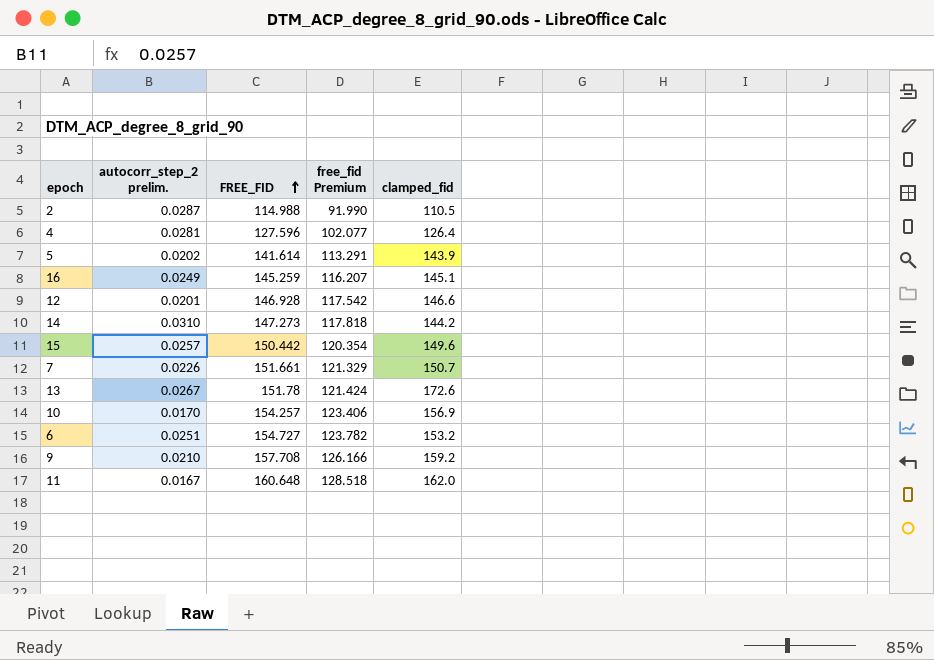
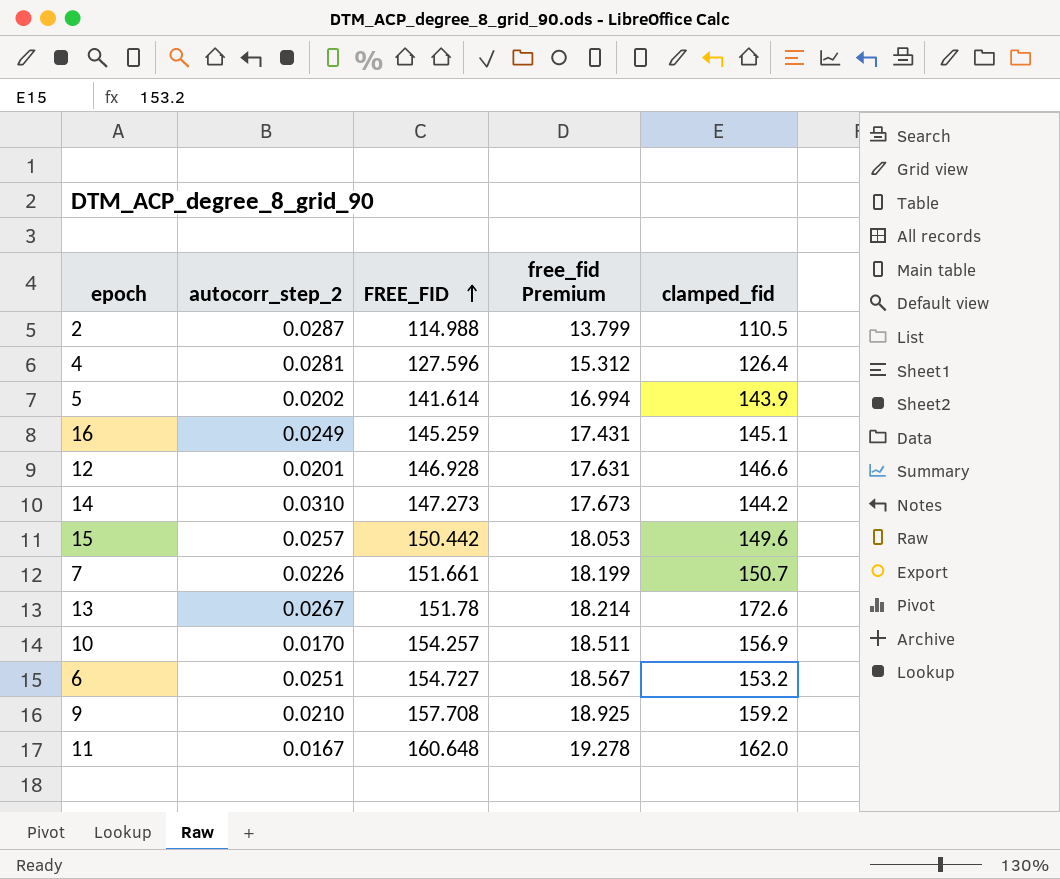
column name: autocorr_step_2 prelim. -> autocorr_step_2
column free_fid Premium | formula: [FREE_FID] * 0.8 -> [FREE_FID] * 0.12

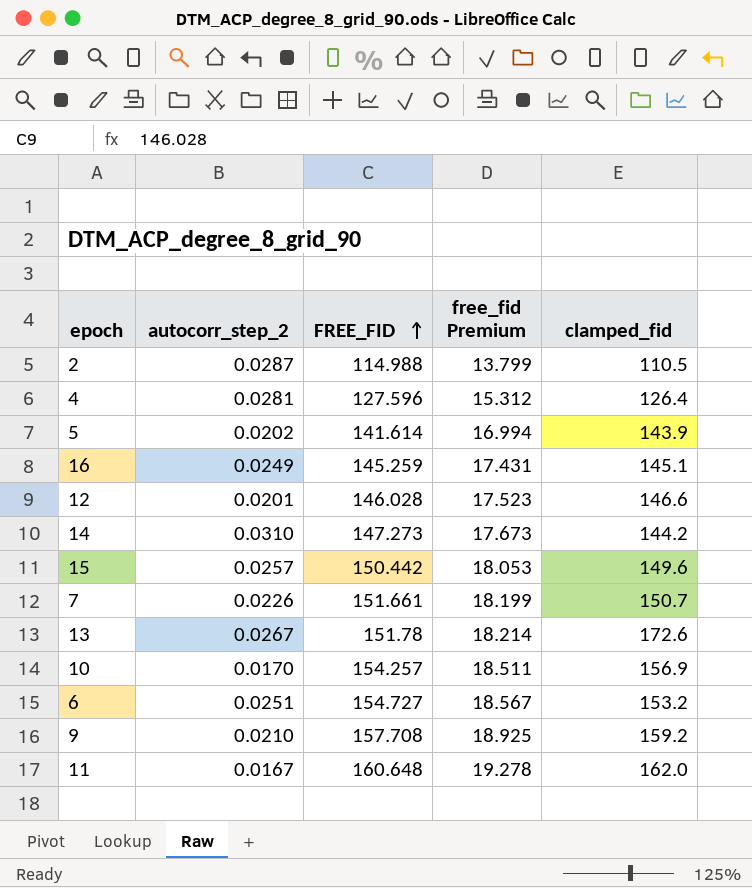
12 | FREE_FID: 146.928 -> 146.028
12 | free_fid Premium: 17.631 -> 17.523

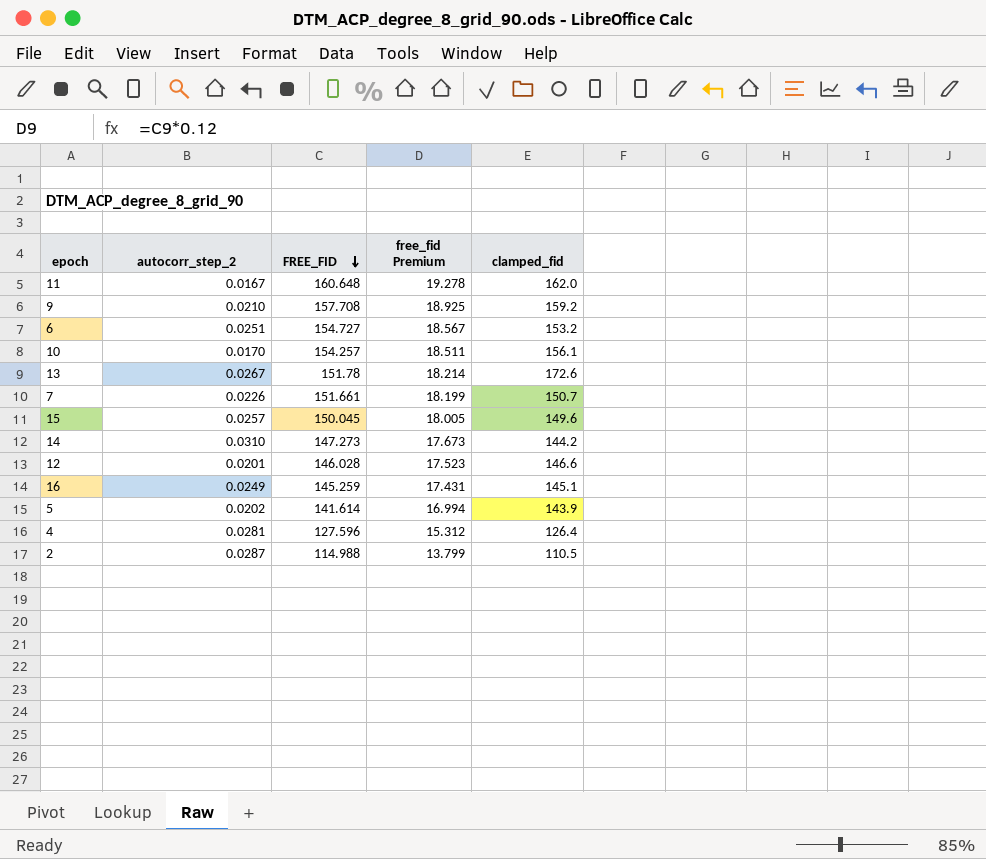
row order: FREE_FID ascending -> FREE_FID descending
10 | clamped_fid: 156.9 -> 156.1
15 | FREE_FID: 150.442 -> 150.045
15 | free_fid Premium: 18.053 -> 18.005

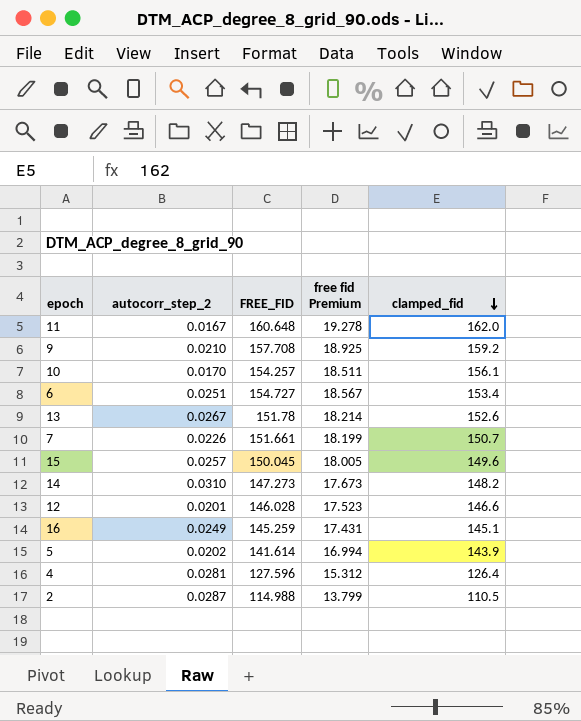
row order: FREE_FID descending -> clamped_fid descending
column name: free_fid Premium -> free fid Premium
6 | clamped_fid: 153.2 -> 153.4
13 | clamped_fid: 172.6 -> 152.6
14 | clamped_fid: 144.2 -> 148.2

